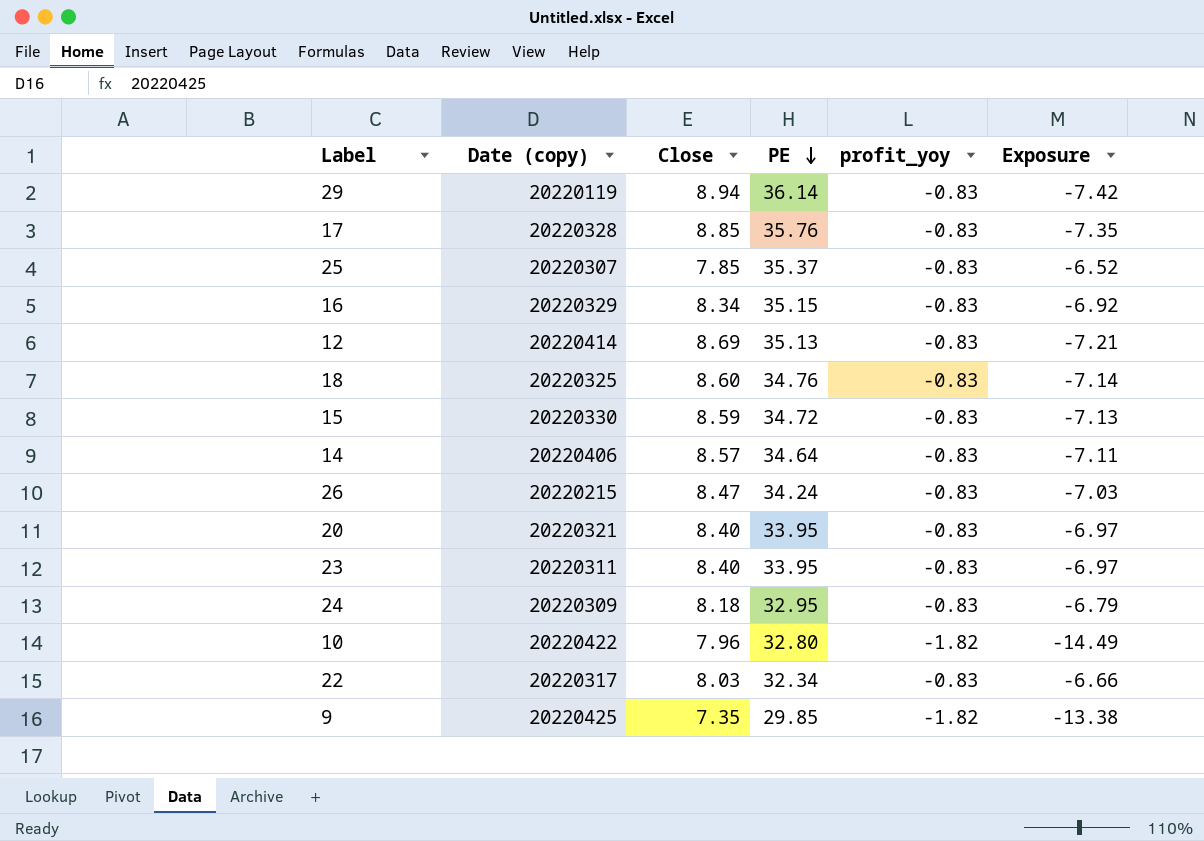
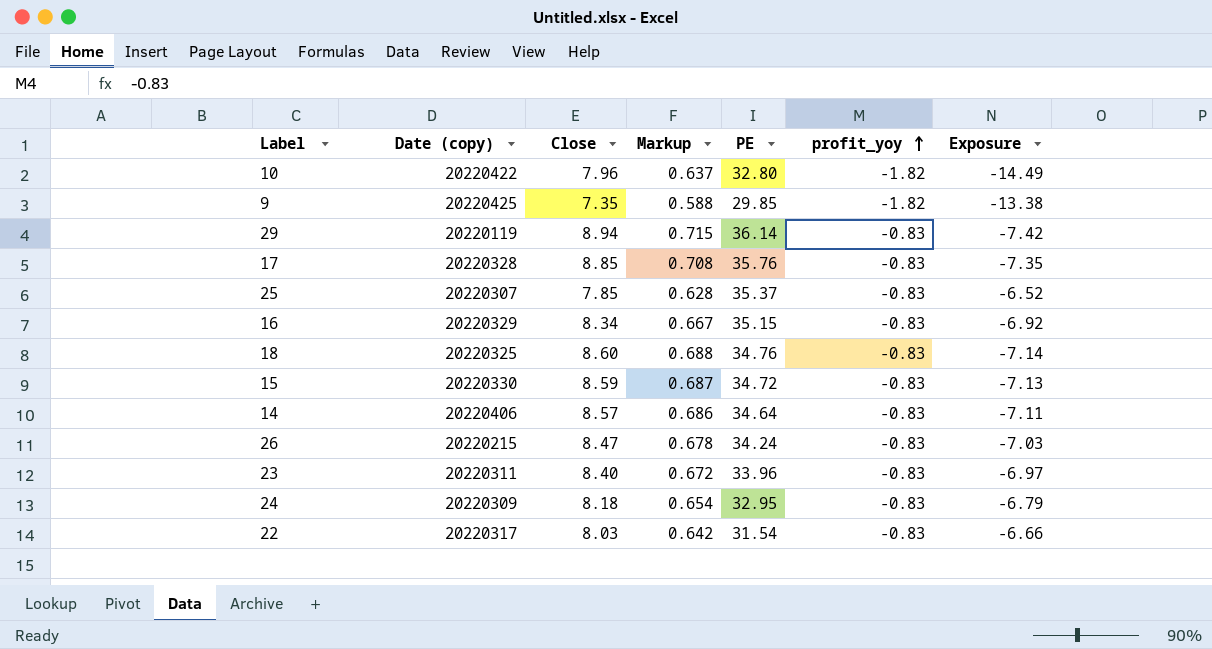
row order: PE descending -> profit_yoy ascending
column Markup | formula: none -> [Close] * 0.08
row 12: 20220414 | 8.69 | 35.13 | -0.83 | -7.21 -> none
row 20: 20220321 | 8.40 | 33.95 | -0.83 | -6.97 -> none
23 | PE: 33.95 -> 33.96
22 | PE: 32.34 -> 31.54

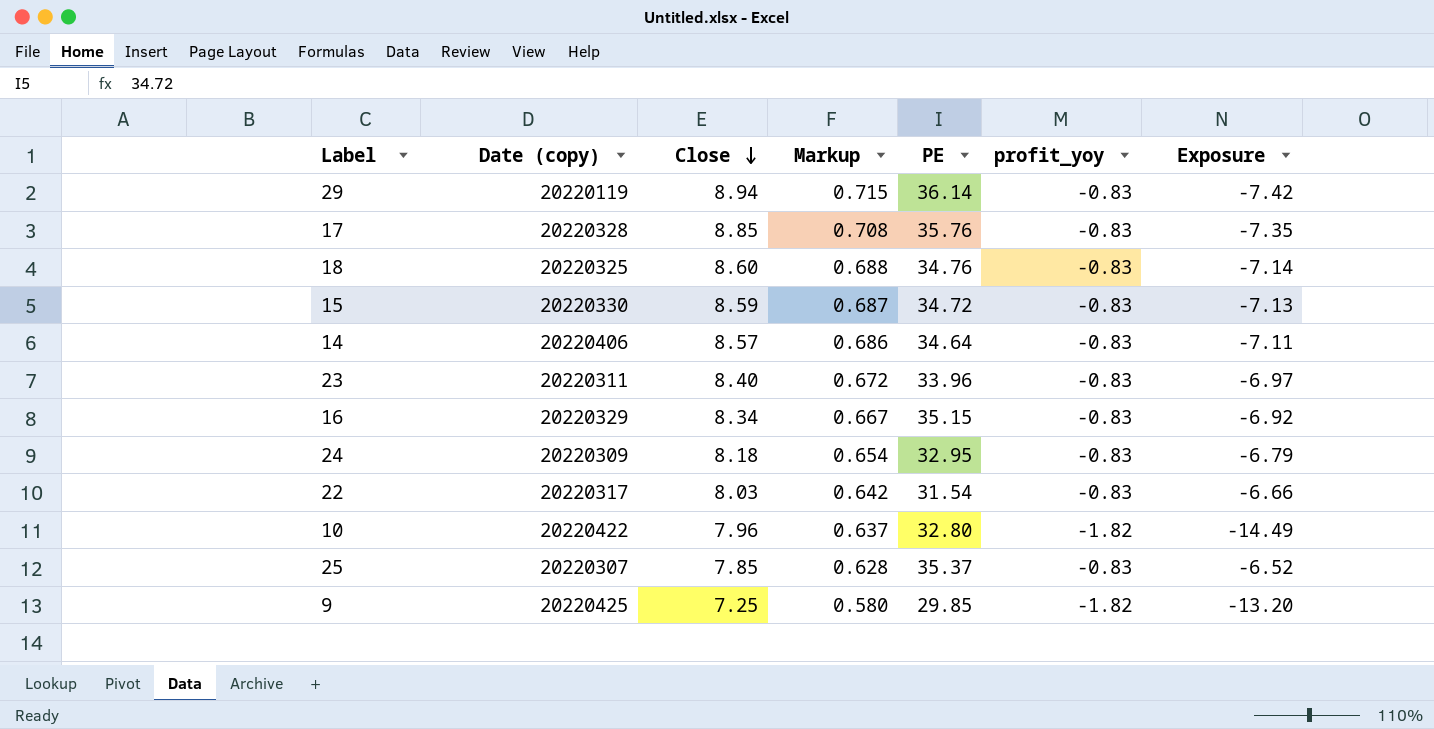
row order: profit_yoy ascending -> Close descending
row 26: 20220215 | 8.47 | 0.678 | 34.24 | -0.83 | -7.03 -> none
9 | Close: 7.35 -> 7.25
9 | Markup: 0.588 -> 0.580
9 | Exposure: -13.38 -> -13.20

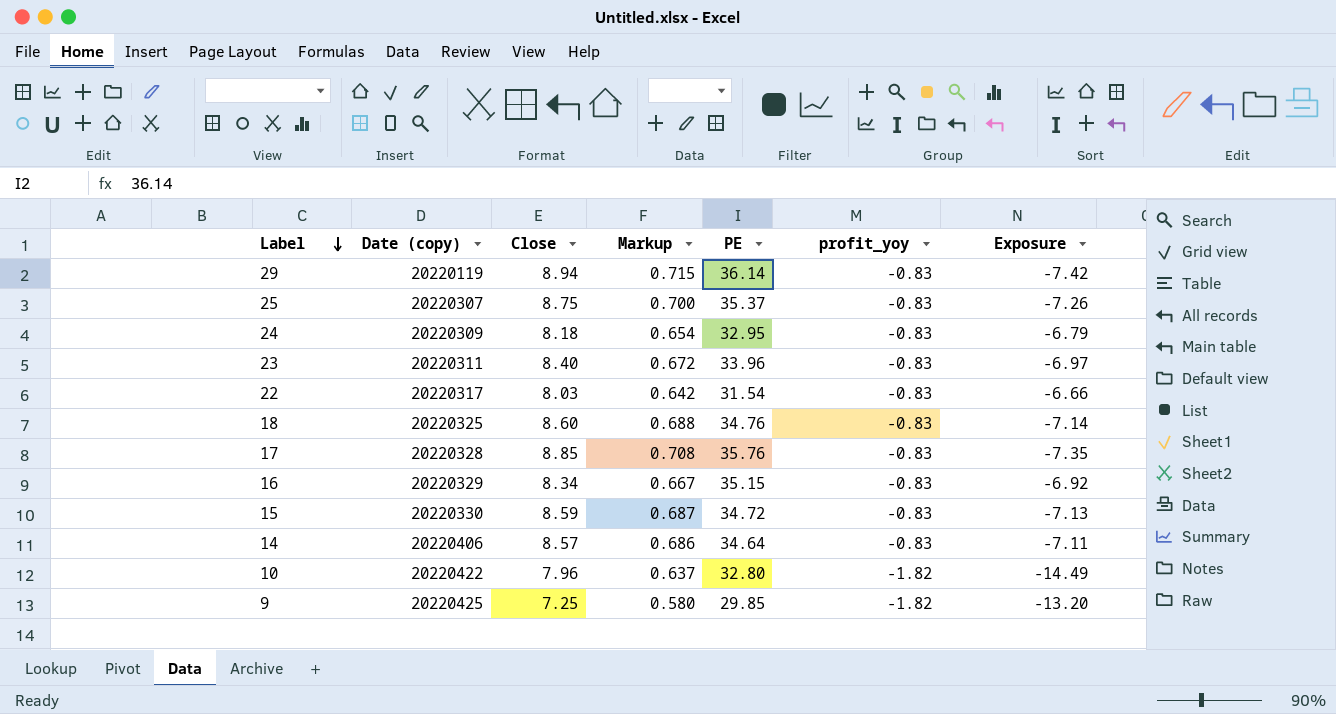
row order: Close descending -> Label descending
25 | Close: 7.85 -> 8.75
25 | Markup: 0.628 -> 0.700
25 | Exposure: -6.52 -> -7.26

